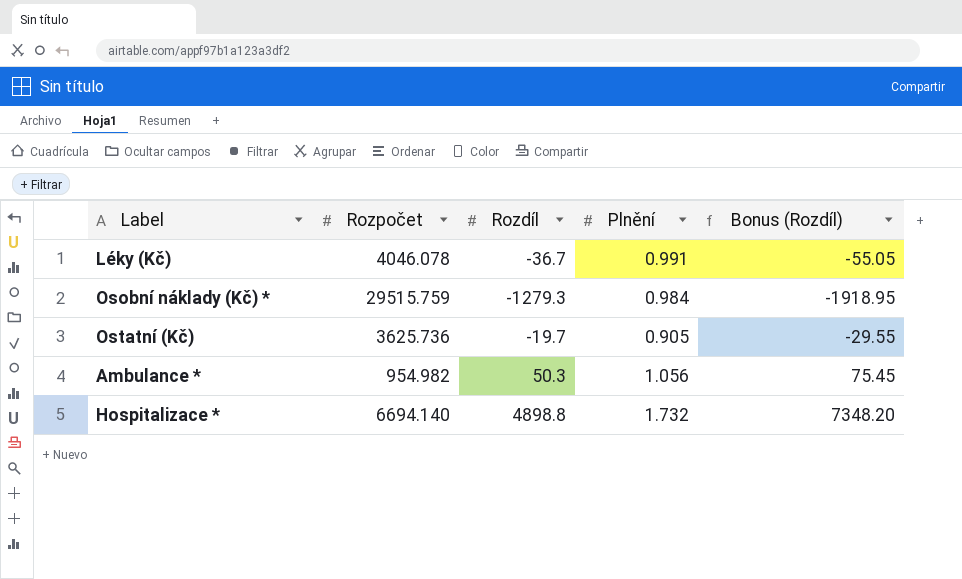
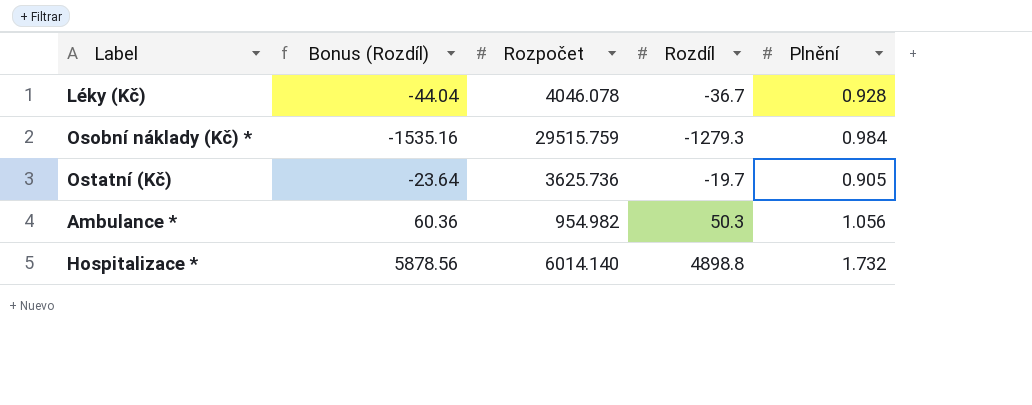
column Bonus (Rozdíl) | formula: [Rozdíl] * 1.5 -> [Rozdíl] * 1.2
column Bonus (Rozdíl) | position: 5 -> 2
Léky (Kč) | Plnění: 0.991 -> 0.928
Hospitalizace * | Rozpočet: 6694.140 -> 6014.140

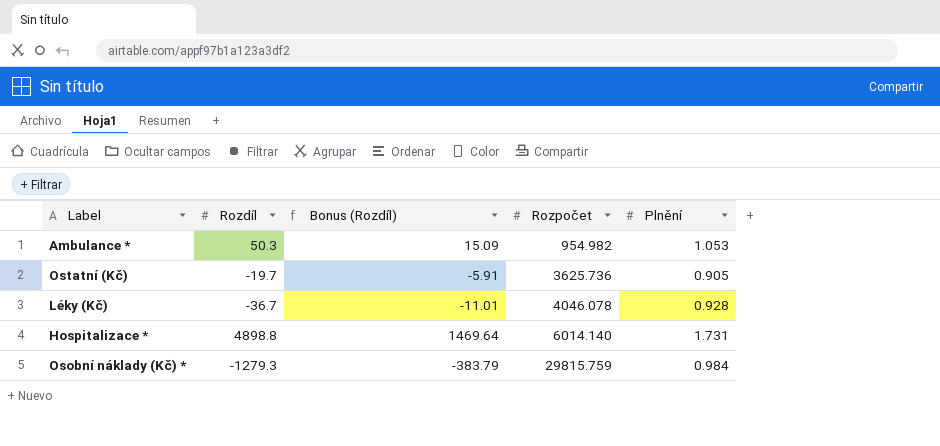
row order: none -> Rozpočet ascending
column Rozdíl | position: 4 -> 2
column Bonus (Rozdíl) | formula: [Rozdíl] * 1.2 -> [Rozdíl] * 0.3
Ambulance * | Plnění: 1.056 -> 1.053
Hospitalizace * | Plnění: 1.732 -> 1.731
Osobní náklady (Kč) * | Rozpočet: 29515.759 -> 29815.759

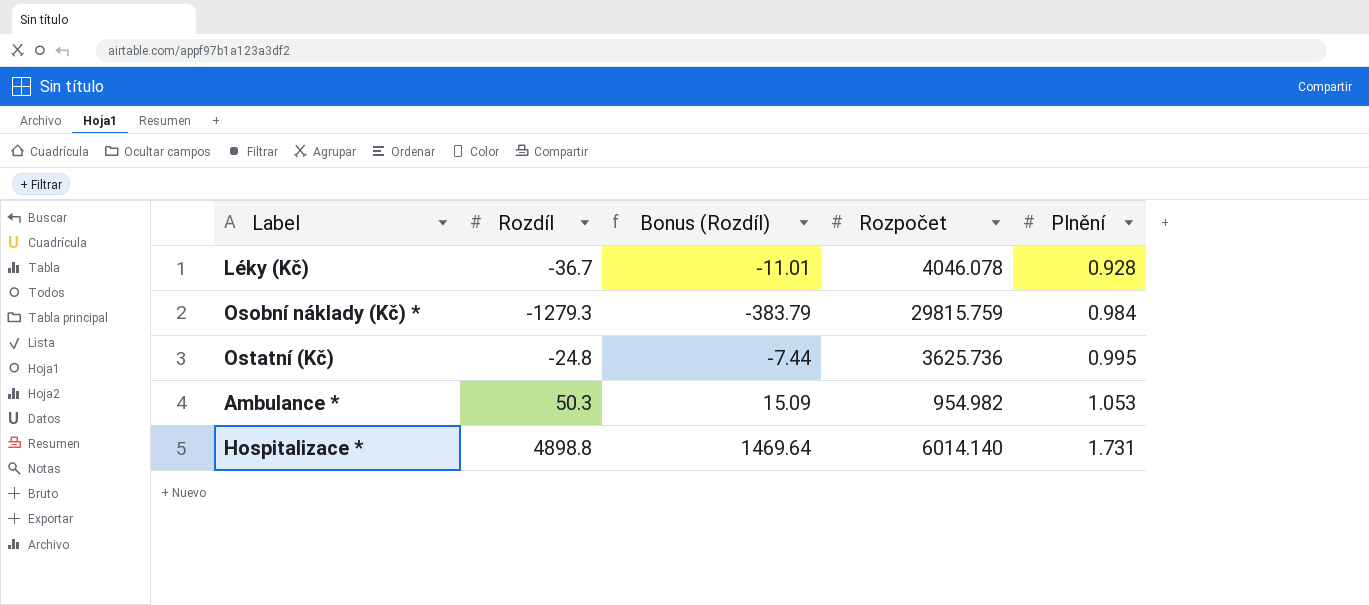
row order: Rozpočet ascending -> Plnění ascending
Ostatní (Kč) | Rozdíl: -19.7 -> -24.8
Ostatní (Kč) | Bonus (Rozdíl): -5.91 -> -7.44
Ostatní (Kč) | Plnění: 0.905 -> 0.995

